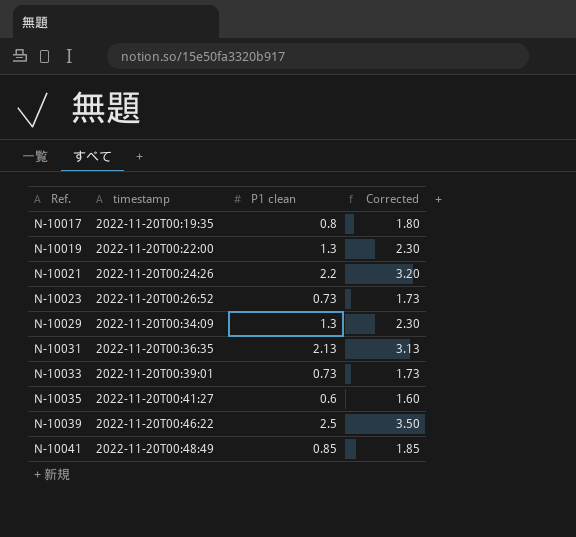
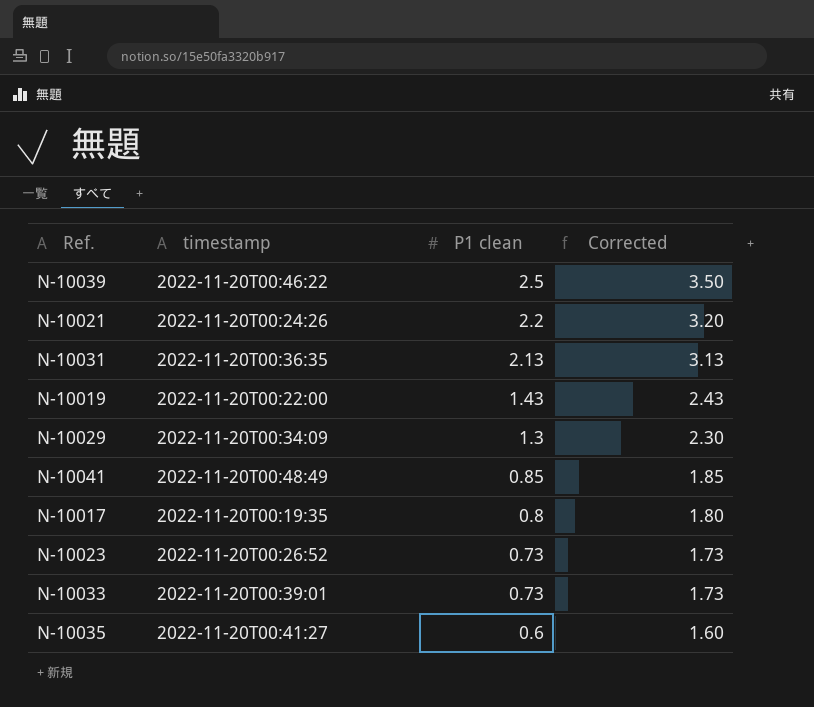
row order: Ref. ascending -> P1 clean descending
N-10019 | P1 clean: 1.3 -> 1.43
N-10019 | Corrected: 2.30 -> 2.43

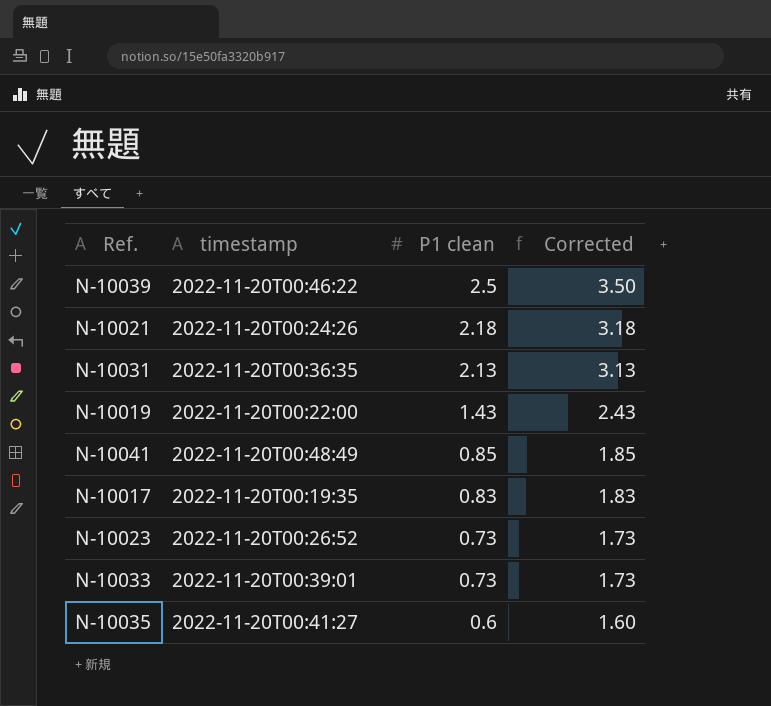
row N-10029: 2022-11-20T00:34:09 | 1.3 | 2.30 -> none
N-10021 | P1 clean: 2.2 -> 2.18
N-10021 | Corrected: 3.20 -> 3.18
N-10017 | P1 clean: 0.8 -> 0.83
N-10017 | Corrected: 1.80 -> 1.83

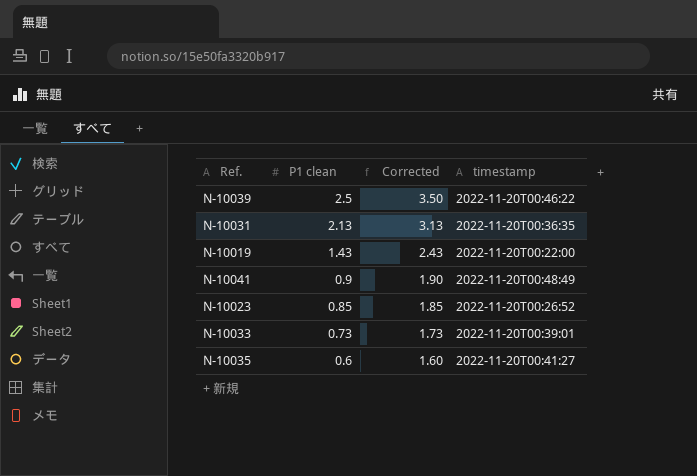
column timestamp | position: 2 -> 4
row N-10021: 2022-11-20T00:24:26 | 2.18 | 3.18 -> none
row N-10017: 2022-11-20T00:19:35 | 0.83 | 1.83 -> none
N-10041 | P1 clean: 0.85 -> 0.9
N-10041 | Corrected: 1.85 -> 1.90
N-10023 | P1 clean: 0.73 -> 0.85
N-10023 | Corrected: 1.73 -> 1.85

